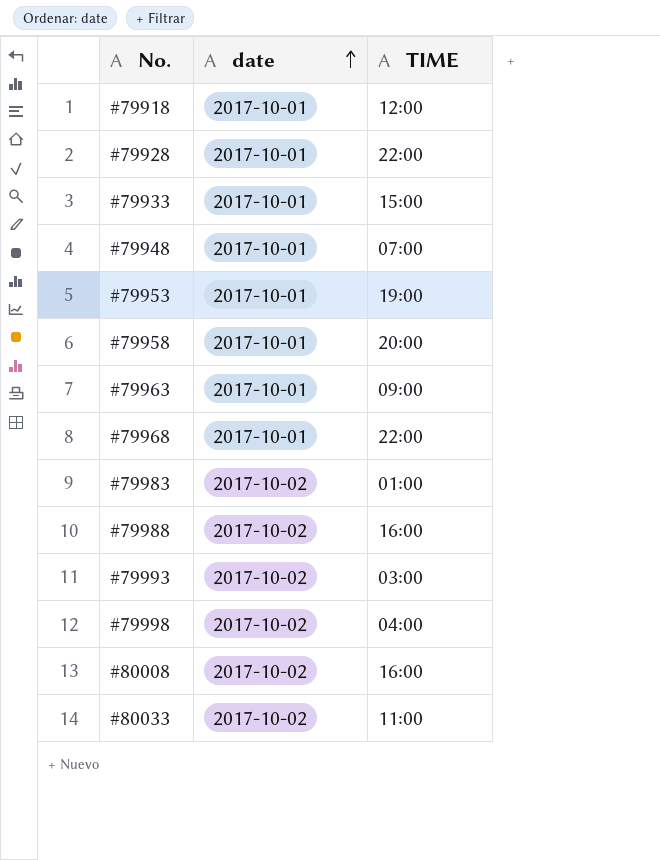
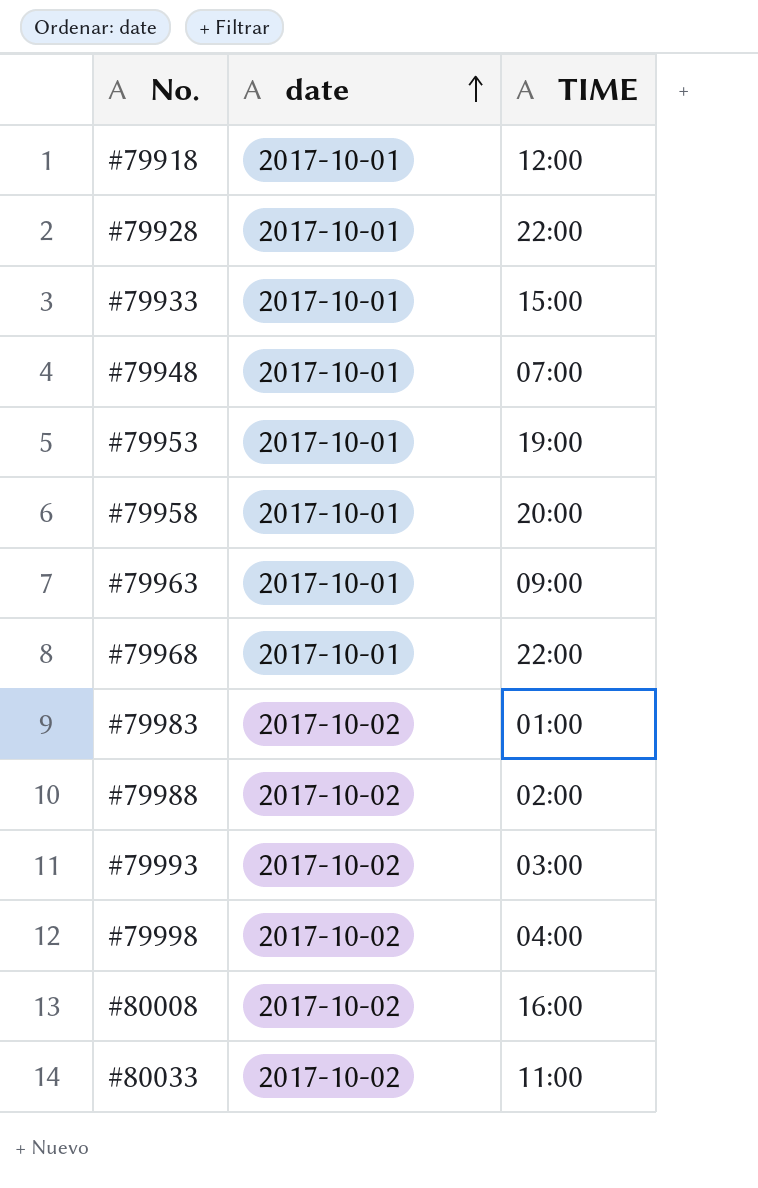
#79988 | TIME: 16:00 -> 02:00

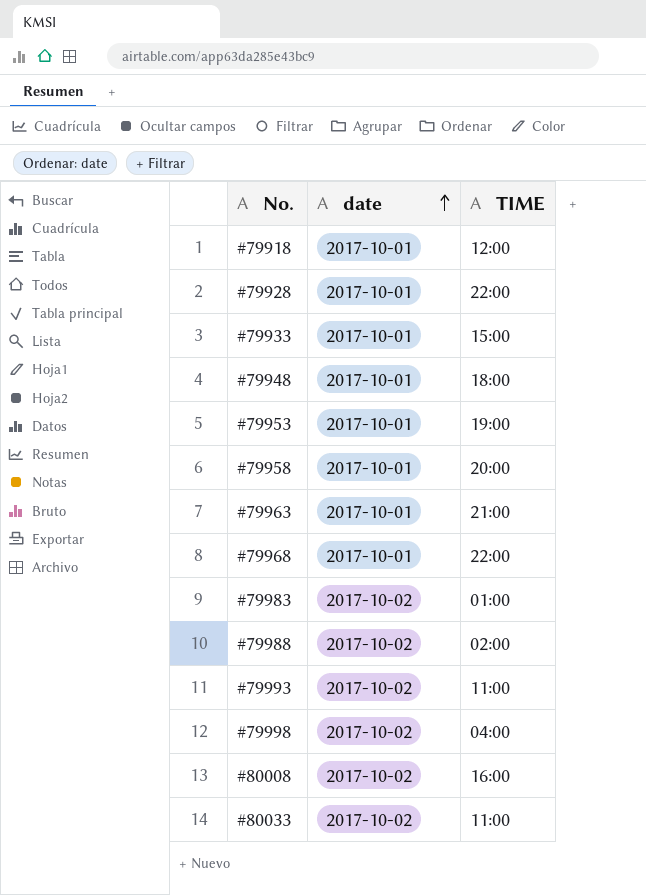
#79948 | TIME: 07:00 -> 18:00
#79963 | TIME: 09:00 -> 21:00
#79993 | TIME: 03:00 -> 11:00

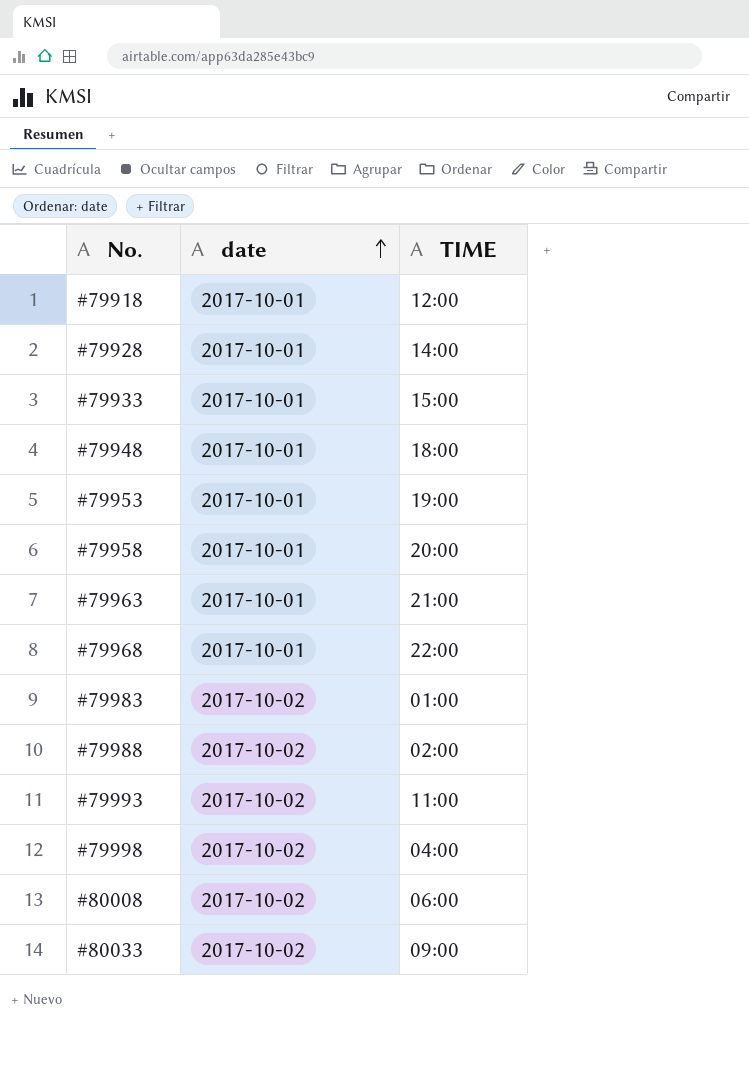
#79928 | TIME: 22:00 -> 14:00
#80008 | TIME: 16:00 -> 06:00
#80033 | TIME: 11:00 -> 09:00

